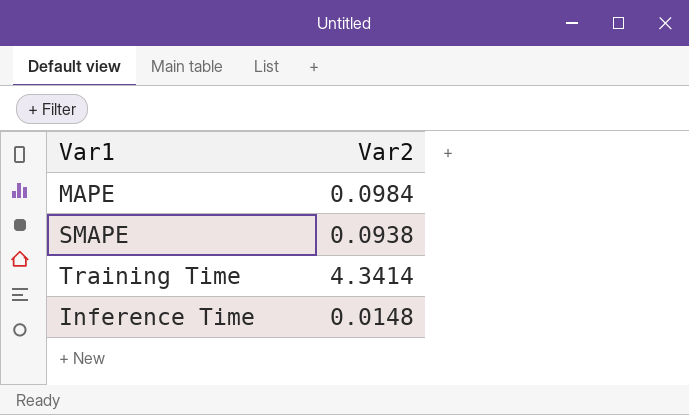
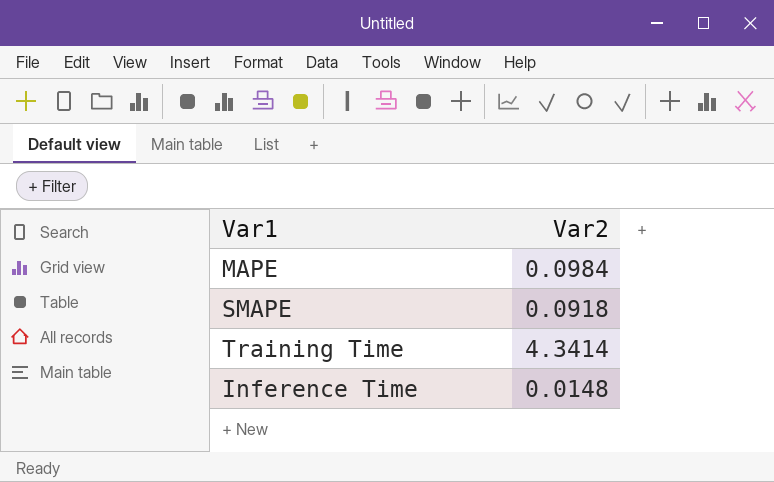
SMAPE | Var2: 0.0938 -> 0.0918

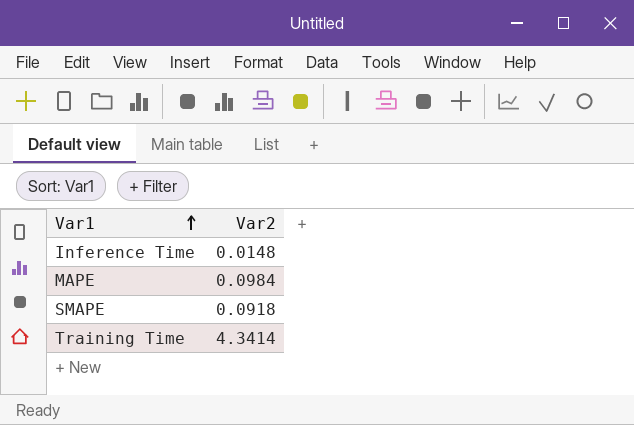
row order: none -> Var1 ascending

